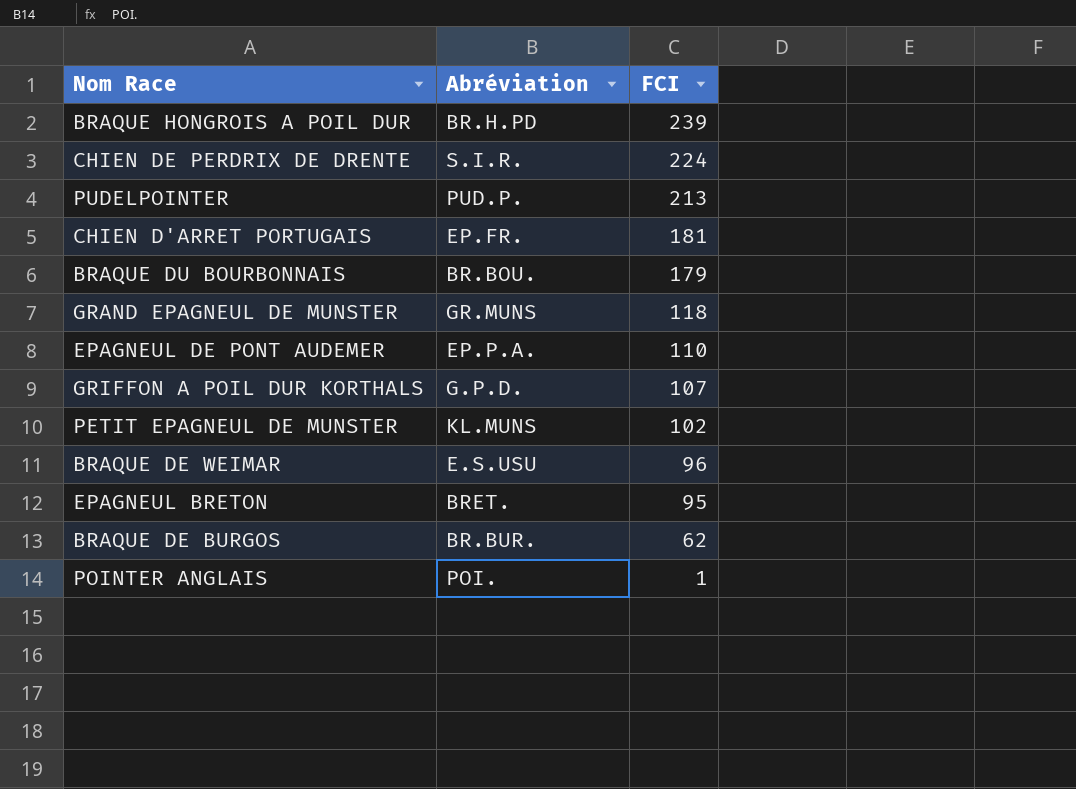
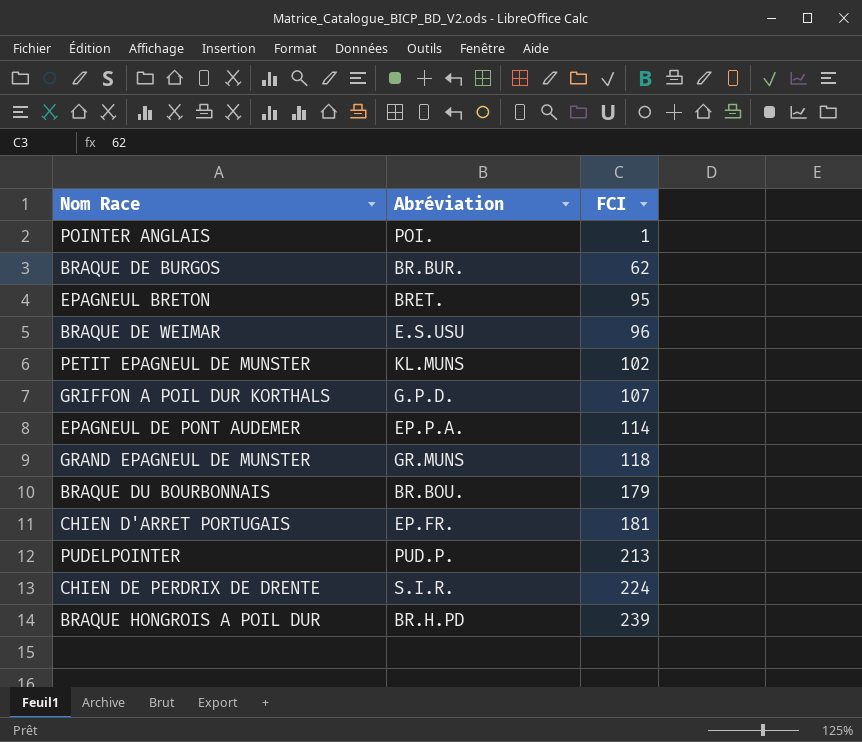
row order: FCI descending -> FCI ascending
EPAGNEUL DE PONT AUDEMER | FCI: 110 -> 114

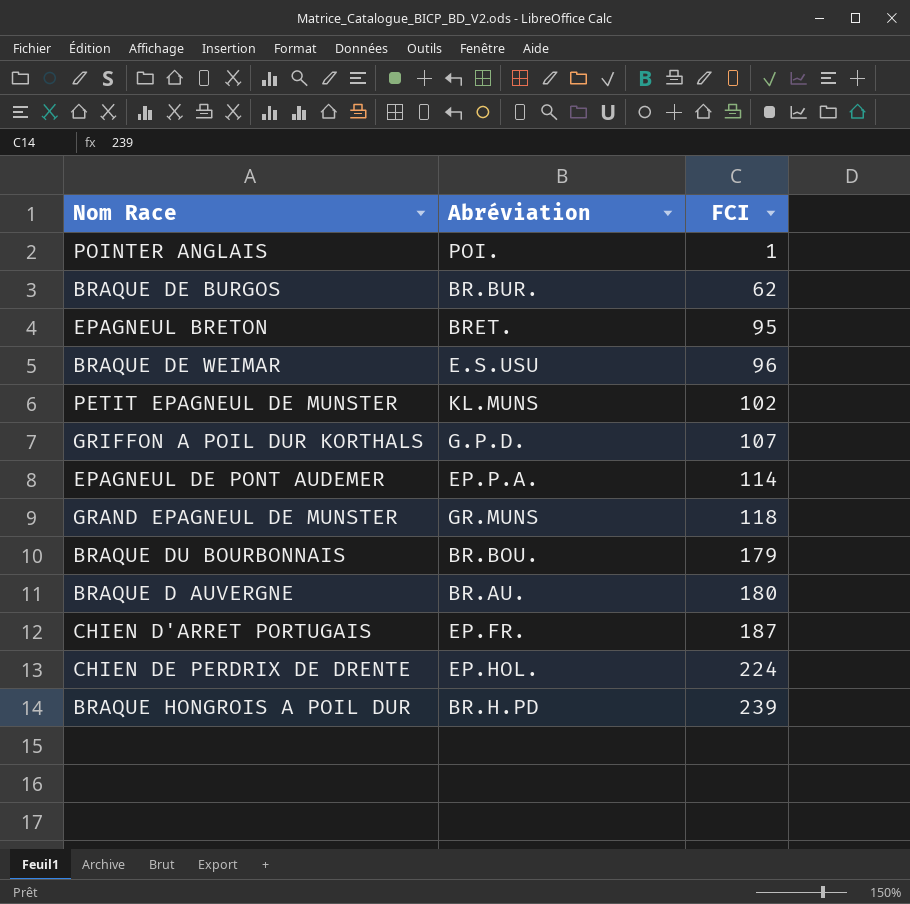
row PUDELPOINTER: PUD.P. | 213 -> none
row BRAQUE D AUVERGNE: none -> BR.AU. | 180
CHIEN D'ARRET PORTUGAIS | FCI: 181 -> 187
CHIEN DE PERDRIX DE DRENTE | Abréviation: S.I.R. -> EP.HOL.

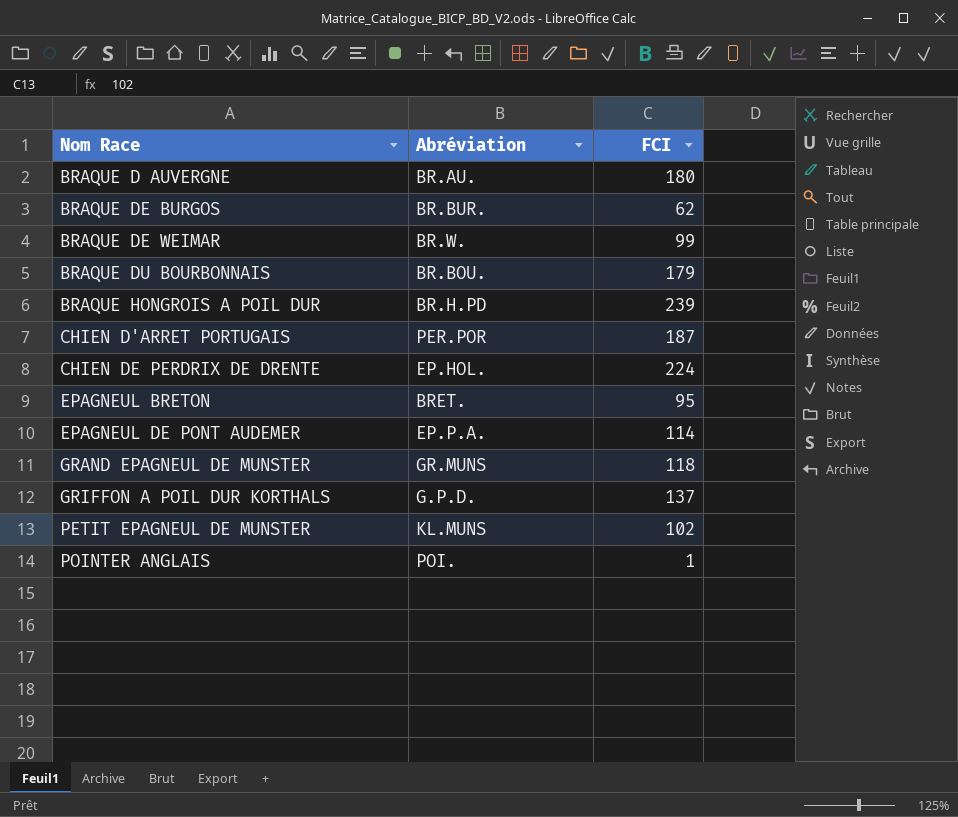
row order: FCI ascending -> Nom Race ascending
BRAQUE DE WEIMAR | Abréviation: E.S.USU -> BR.W.
BRAQUE DE WEIMAR | FCI: 96 -> 99
CHIEN D'ARRET PORTUGAIS | Abréviation: EP.FR. -> PER.POR
GRIFFON A POIL DUR KORTHALS | FCI: 107 -> 137

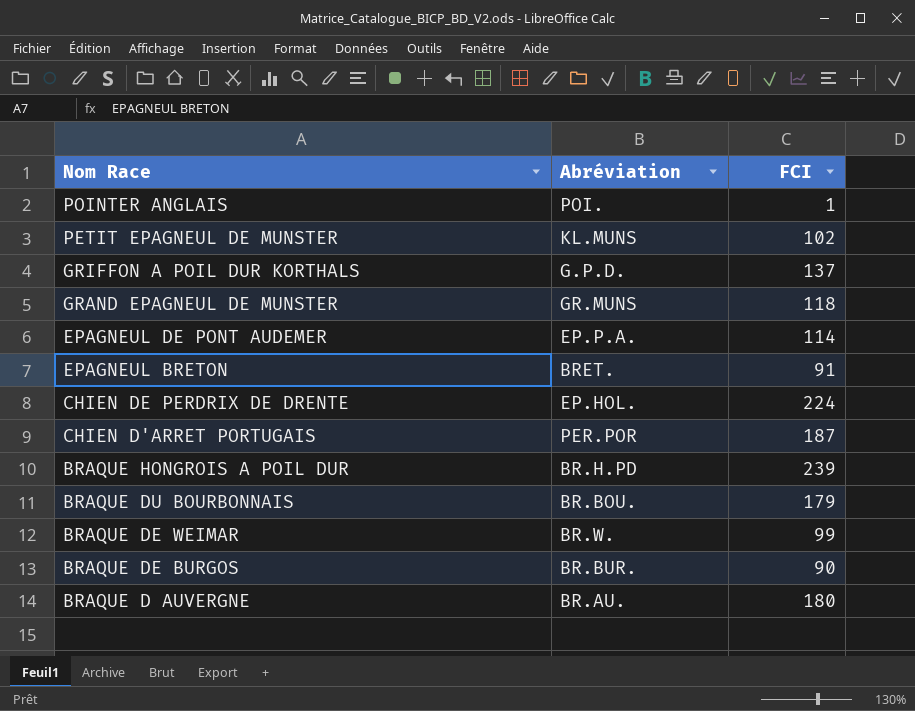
row order: Nom Race ascending -> Nom Race descending
EPAGNEUL BRETON | FCI: 95 -> 91
BRAQUE DE BURGOS | FCI: 62 -> 90

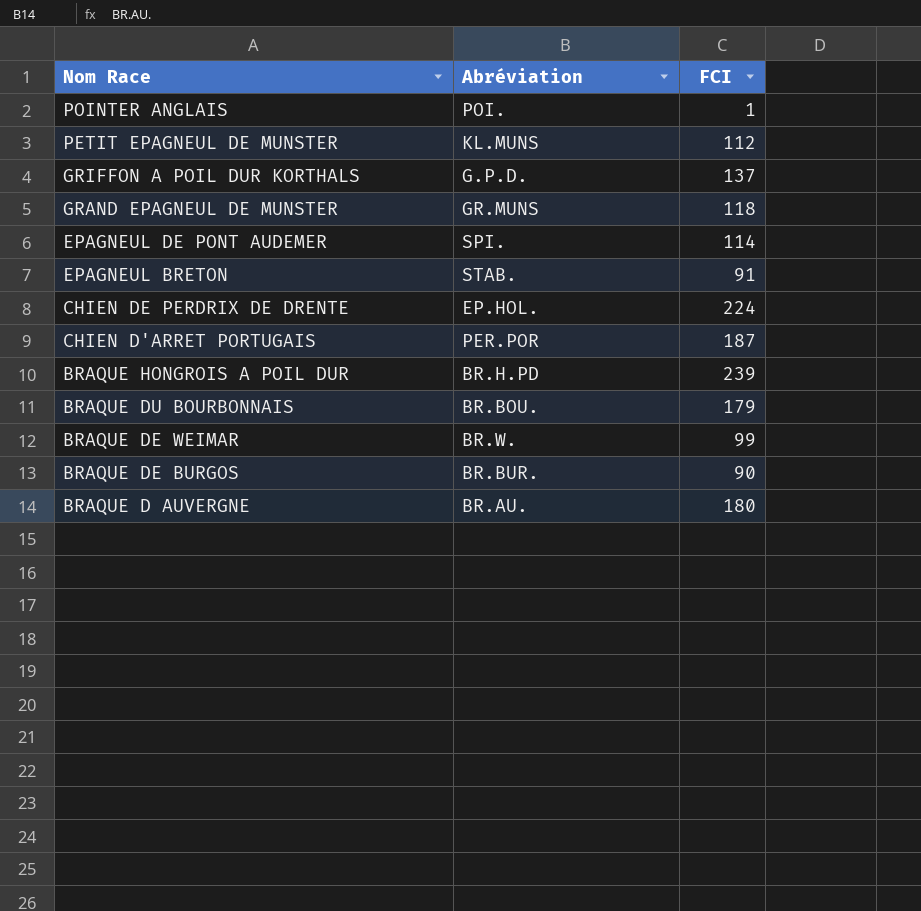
PETIT EPAGNEUL DE MUNSTER | FCI: 102 -> 112
EPAGNEUL DE PONT AUDEMER | Abréviation: EP.P.A. -> SPI.
EPAGNEUL BRETON | Abréviation: BRET. -> STAB.

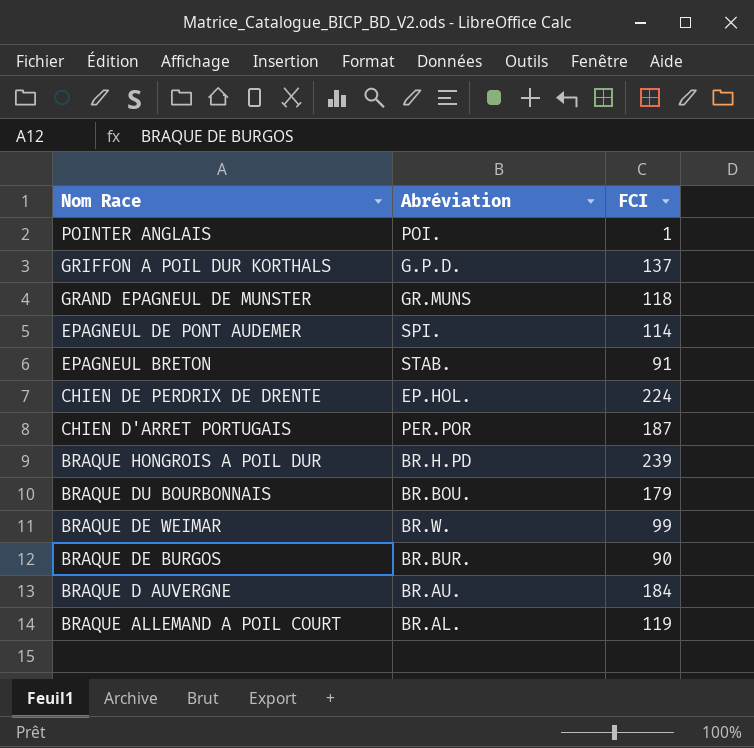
row PETIT EPAGNEUL DE MUNSTER: KL.MUNS | 112 -> none
BRAQUE D AUVERGNE | FCI: 180 -> 184
row BRAQUE ALLEMAND A POIL COURT: none -> BR.AL. | 119

